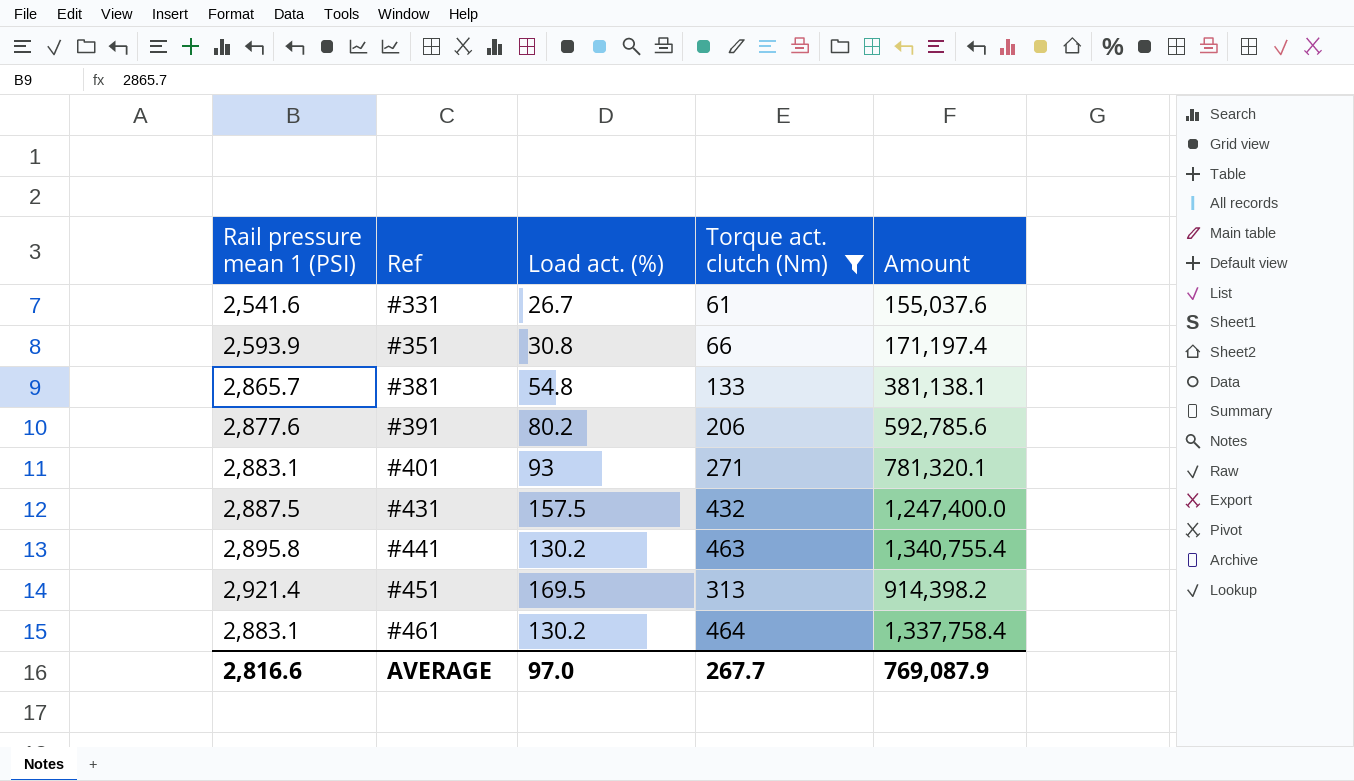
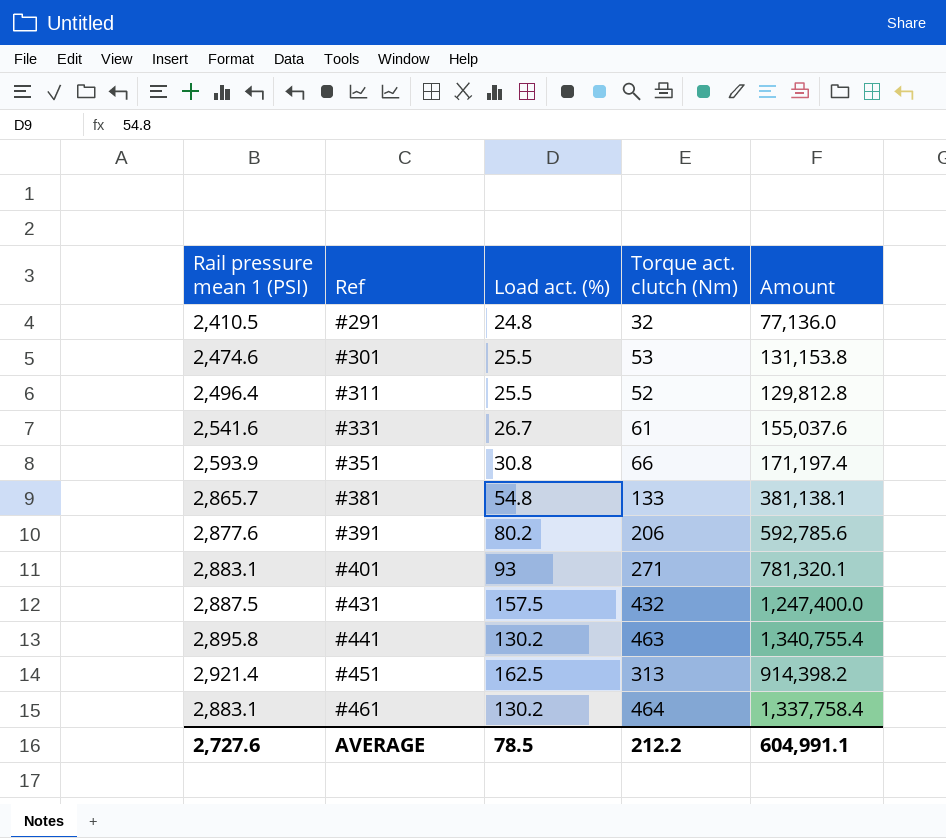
filter: Torque act. clutch (Nm) >= 61 -> none
#451 | Load act. (%): 169.5 -> 162.5
AVERAGE | Rail pressure mean 1 (PSI): 2,816.6 -> 2,727.6
AVERAGE | Load act. (%): 97.0 -> 78.5
AVERAGE | Torque act. clutch (Nm): 267.7 -> 212.2
AVERAGE | Amount: 769,087.9 -> 604,991.1

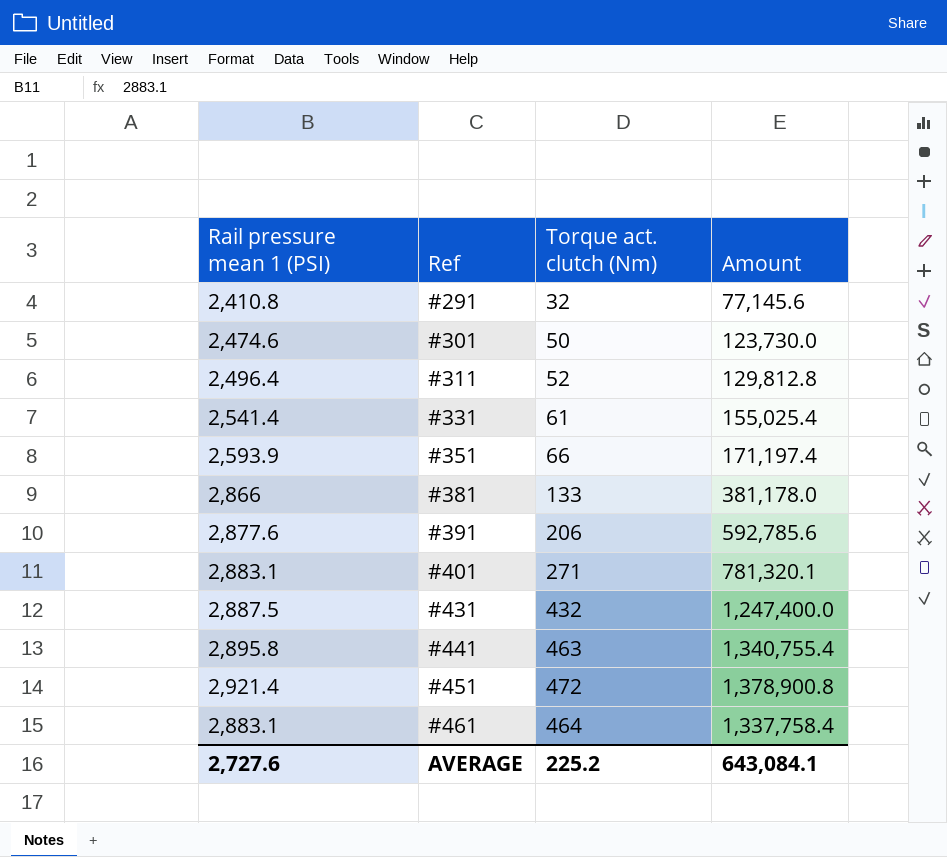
column Load act. (%) | position: 3 -> none
#291 | Rail pressure mean 1 (PSI): 2,410.5 -> 2,410.8
#291 | Amount: 77,136.0 -> 77,145.6
#301 | Torque act. clutch (Nm): 53 -> 50
#301 | Amount: 131,153.8 -> 123,730.0
#331 | Rail pressure mean 1 (PSI): 2,541.6 -> 2,541.4
#331 | Amount: 155,037.6 -> 155,025.4
#381 | Rail pressure mean 1 (PSI): 2,865.7 -> 2,866
#381 | Amount: 381,138.1 -> 381,178.0
#451 | Torque act. clutch (Nm): 313 -> 472
#451 | Amount: 914,398.2 -> 1,378,900.8
AVERAGE | Torque act. clutch (Nm): 212.2 -> 225.2
AVERAGE | Amount: 604,991.1 -> 643,084.1

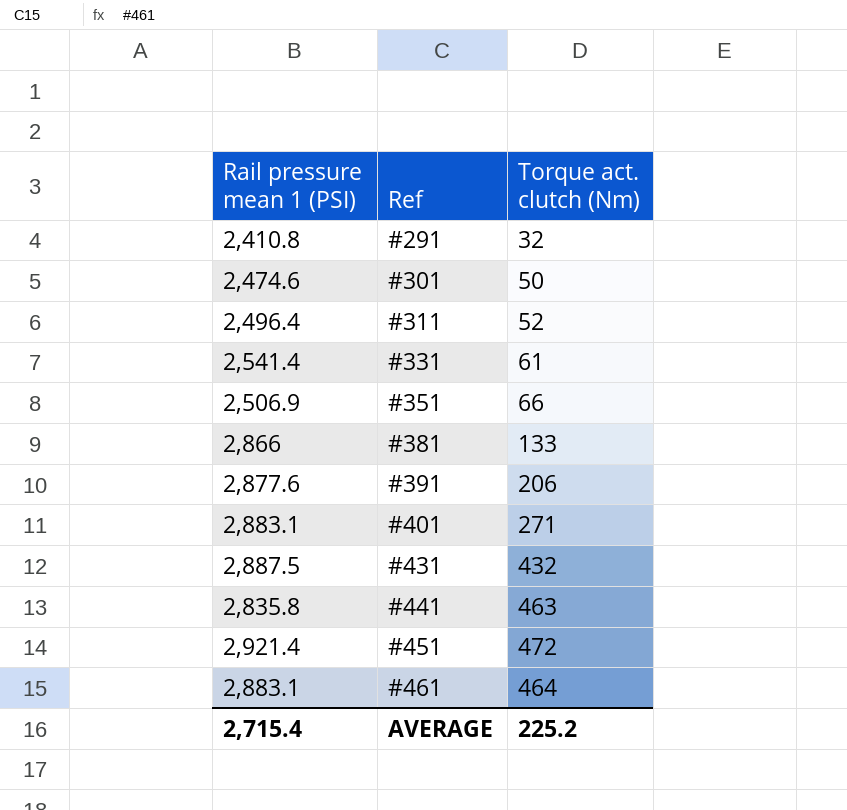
column Amount | formula: [Rail pressure mean 1 (PSI)] * [Torque act. clutch (Nm)] -> none
#351 | Rail pressure mean 1 (PSI): 2,593.9 -> 2,506.9
#441 | Rail pressure mean 1 (PSI): 2,895.8 -> 2,835.8
AVERAGE | Rail pressure mean 1 (PSI): 2,727.6 -> 2,715.4

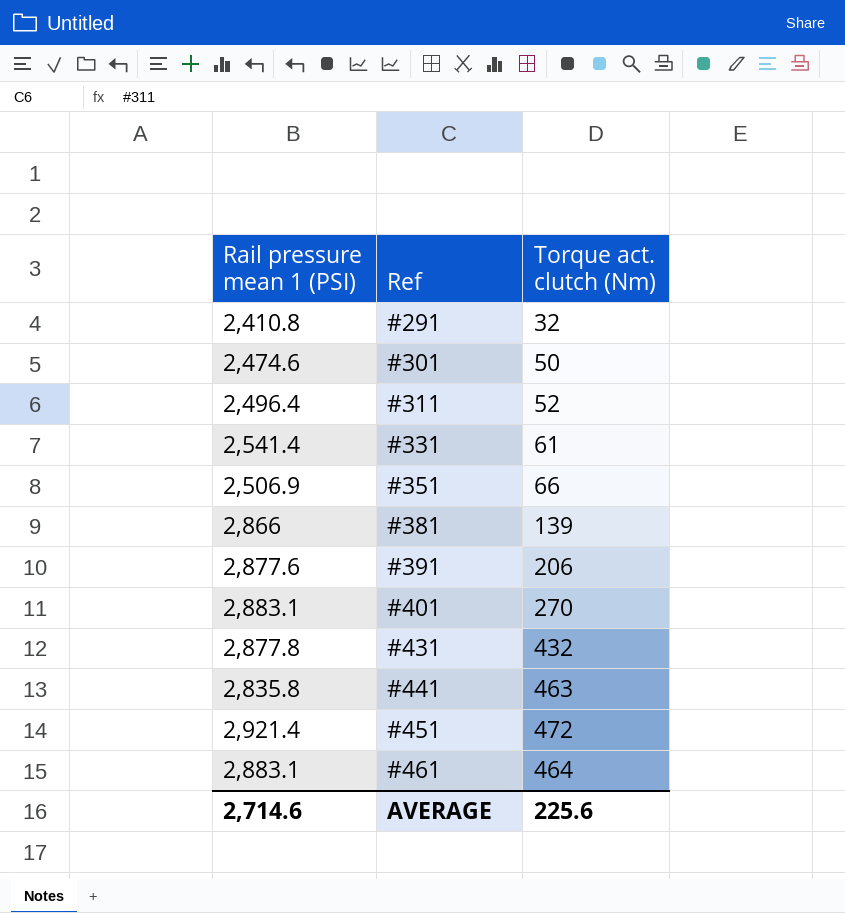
#381 | Torque act. clutch (Nm): 133 -> 139
#401 | Torque act. clutch (Nm): 271 -> 270
#431 | Rail pressure mean 1 (PSI): 2,887.5 -> 2,877.8
AVERAGE | Rail pressure mean 1 (PSI): 2,715.4 -> 2,714.6
AVERAGE | Torque act. clutch (Nm): 225.2 -> 225.6

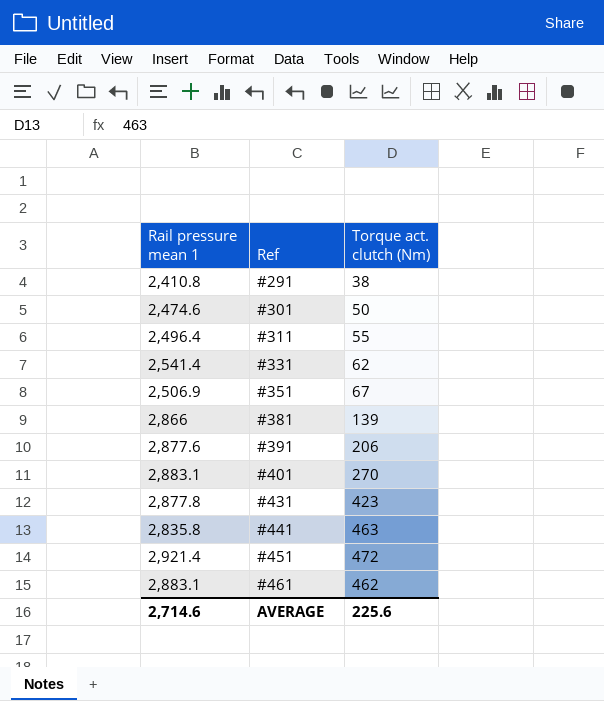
column name: Rail pressure mean 1 (PSI) -> Rail pressure mean 1
#291 | Torque act. clutch (Nm): 32 -> 38
#311 | Torque act. clutch (Nm): 52 -> 55
#331 | Torque act. clutch (Nm): 61 -> 62
#351 | Torque act. clutch (Nm): 66 -> 67
#431 | Torque act. clutch (Nm): 432 -> 423
#461 | Torque act. clutch (Nm): 464 -> 462

